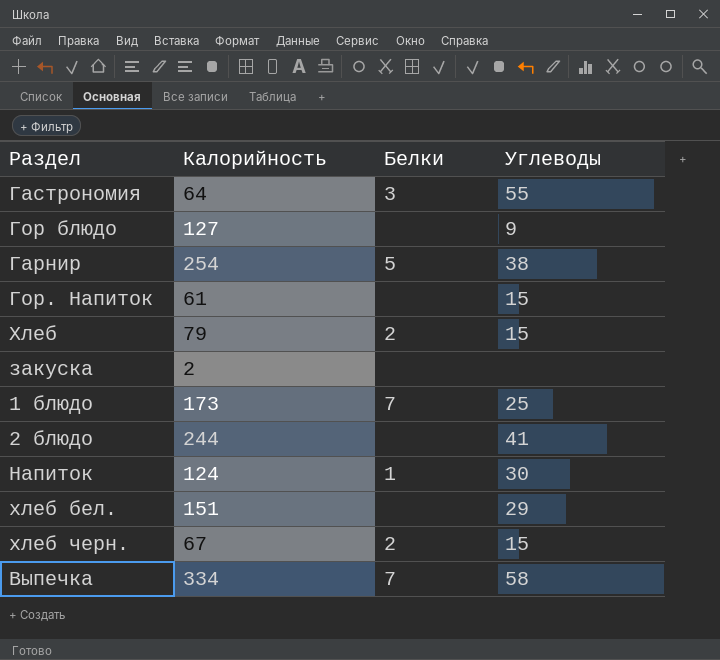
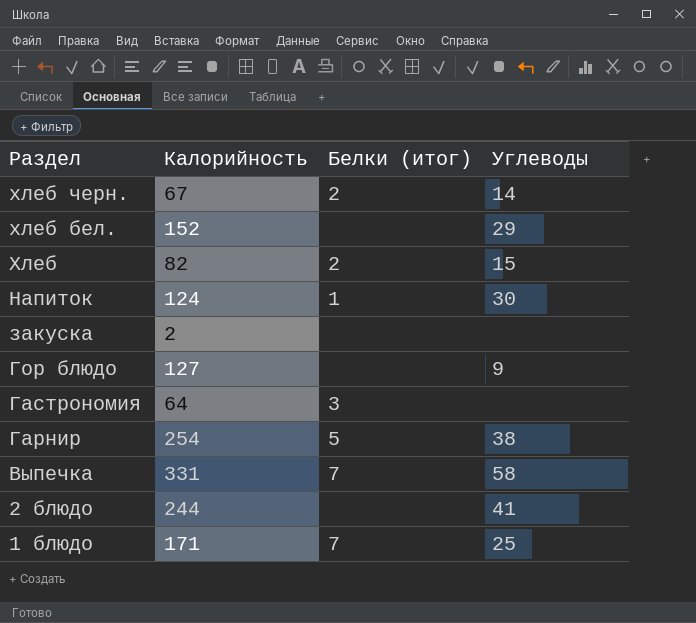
row order: none -> Раздел descending
column name: Белки -> Белки (итог)
row Гор. Напиток: 61 | none | 15 -> none
хлеб черн. | Углеводы: 15 -> 14
хлеб бел. | Калорийность: 151 -> 152
Хлеб | Калорийность: 79 -> 82
Гастрономия | Углеводы: 55 -> none
Выпечка | Калорийность: 334 -> 331
1 блюдо | Калорийность: 173 -> 171

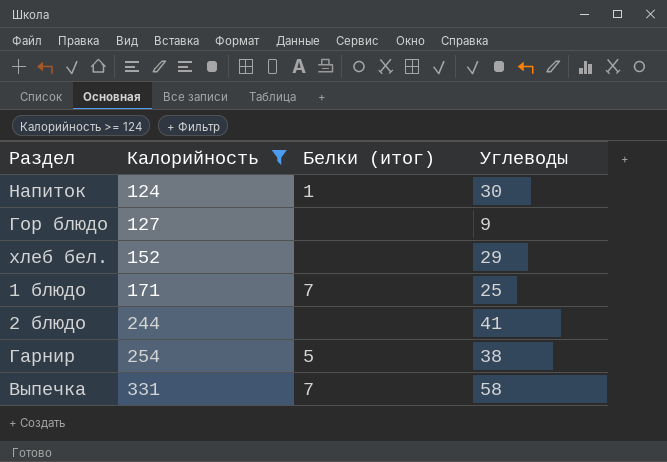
filter: none -> Калорийность >= 124
row order: Раздел descending -> Калорийность ascending

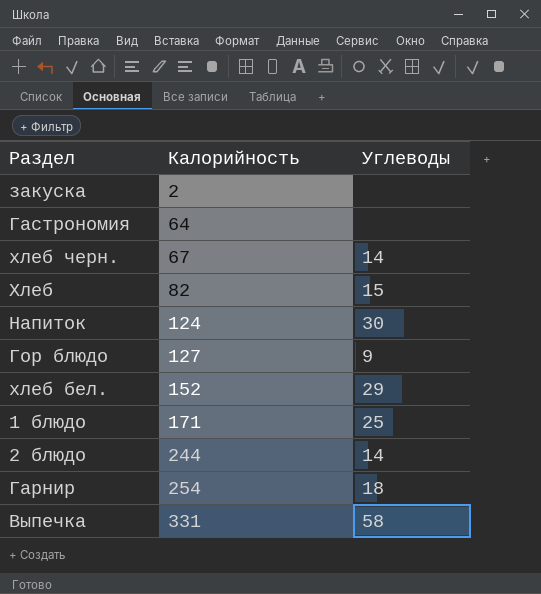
filter: Калорийность >= 124 -> none
column Белки (итог) | position: 3 -> none
2 блюдо | Углеводы: 41 -> 14
Гарнир | Углеводы: 38 -> 18

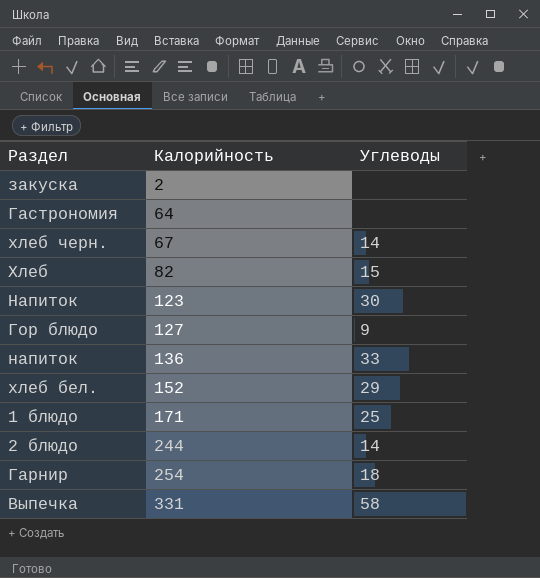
Напиток | Калорийность: 124 -> 123
row напиток: none -> 136 | 33

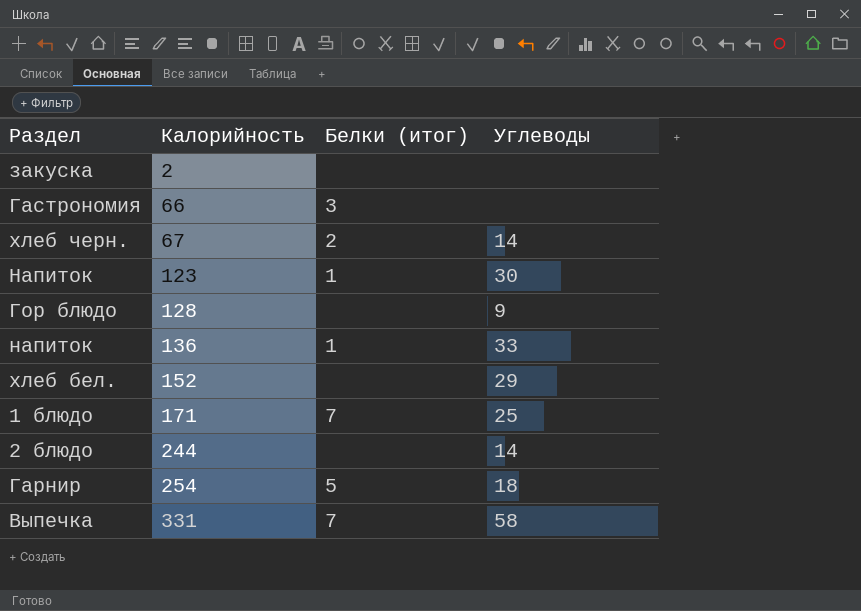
column Белки (итог) | position: none -> 3
row Хлеб: 82 | 15 -> none
Гастрономия | Калорийность: 64 -> 66
Гор блюдо | Калорийность: 127 -> 128

